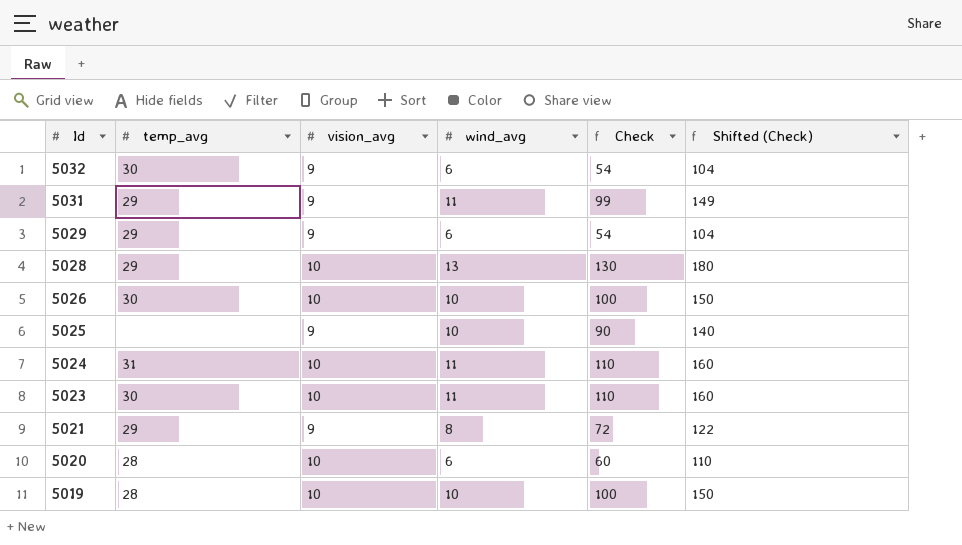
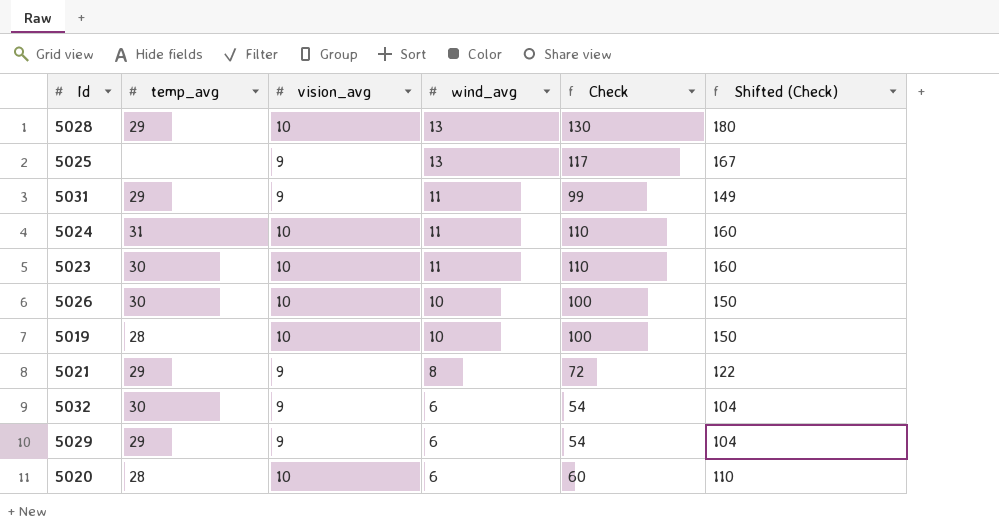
row order: Id descending -> wind_avg descending
5025 | wind_avg: 10 -> 13
5025 | Check: 90 -> 117
5025 | Shifted (Check): 140 -> 167

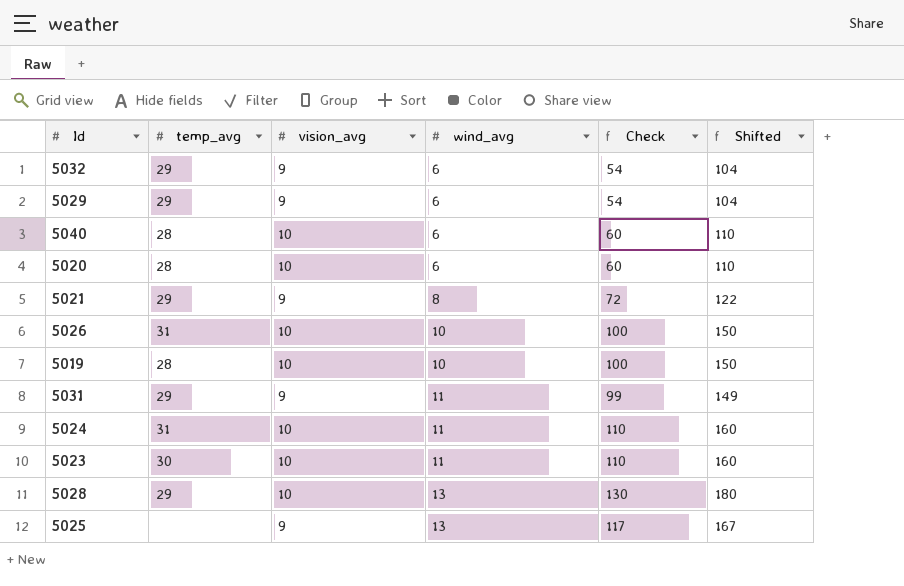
row order: wind_avg descending -> wind_avg ascending
column name: Shifted (Check) -> Shifted
5032 | temp_avg: 30 -> 29
row 5040: none -> 28 | 10 | 6 | 60 | 110
5026 | temp_avg: 30 -> 31

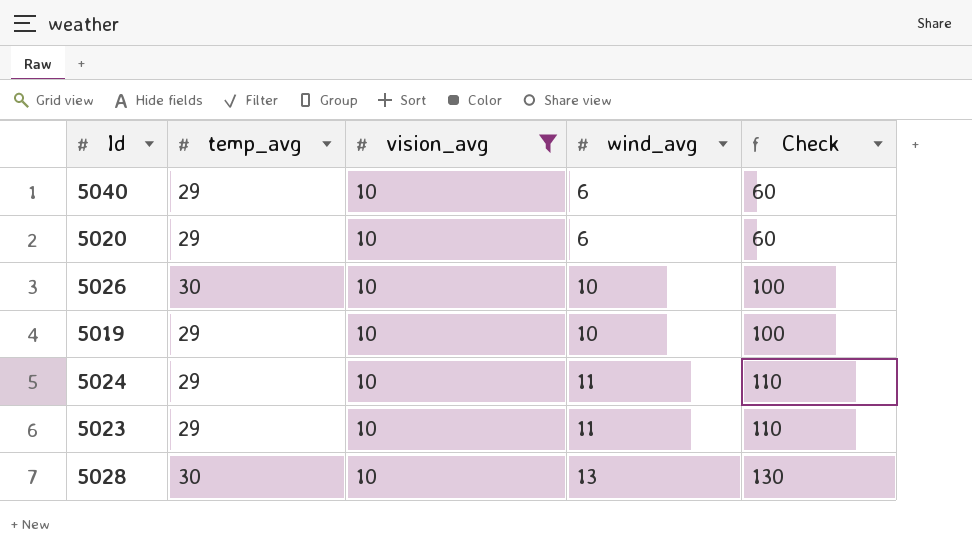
filter: none -> vision_avg = 10
column Shifted | formula: [Check] + 50 -> none
5040 | temp_avg: 28 -> 29
5020 | temp_avg: 28 -> 29
5026 | temp_avg: 31 -> 30
5019 | temp_avg: 28 -> 29
5024 | temp_avg: 31 -> 29
5023 | temp_avg: 30 -> 29
5028 | temp_avg: 29 -> 30

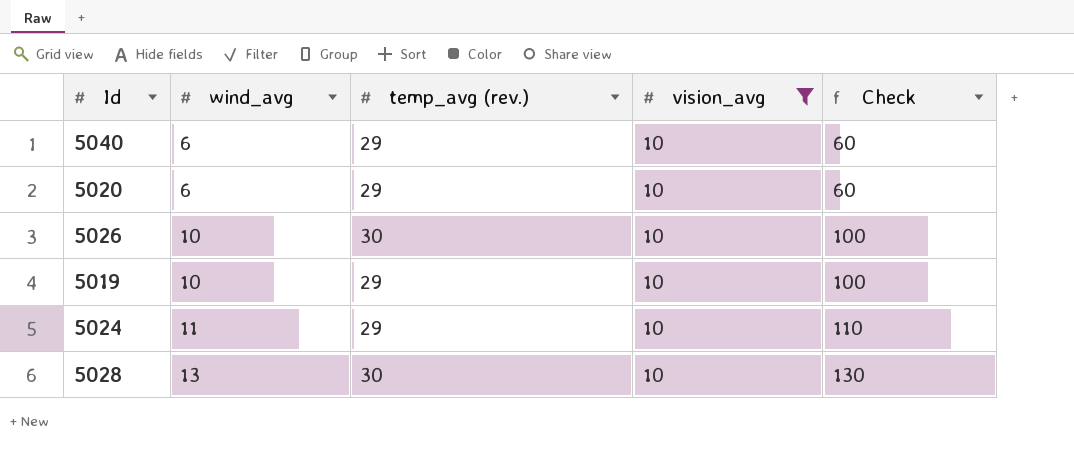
column wind_avg | position: 4 -> 2
column name: temp_avg -> temp_avg (rev.)
row 5023: 29 | 10 | 11 | 110 -> none

